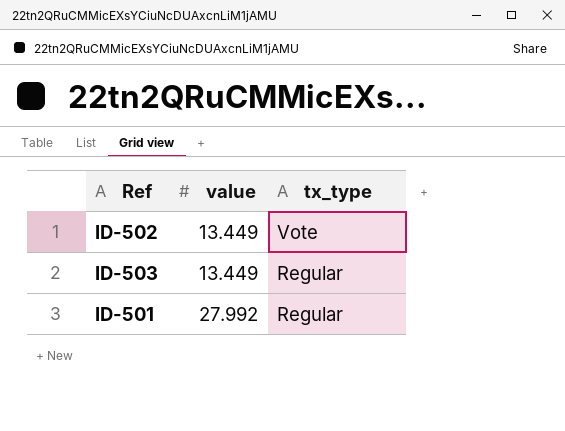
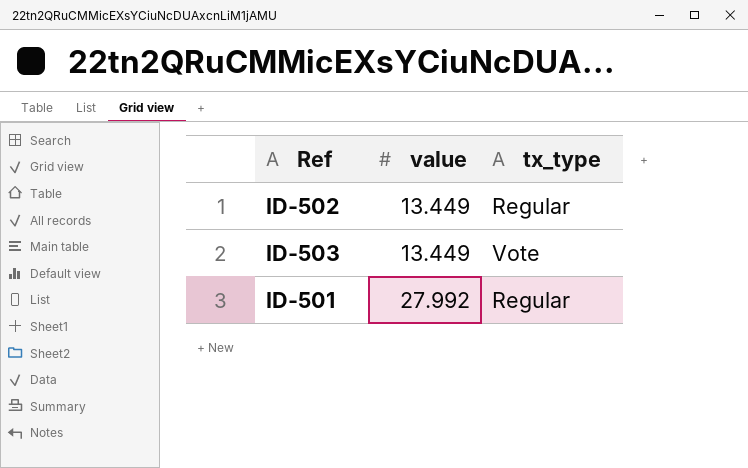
ID-502 | tx_type: Vote -> Regular
ID-503 | tx_type: Regular -> Vote

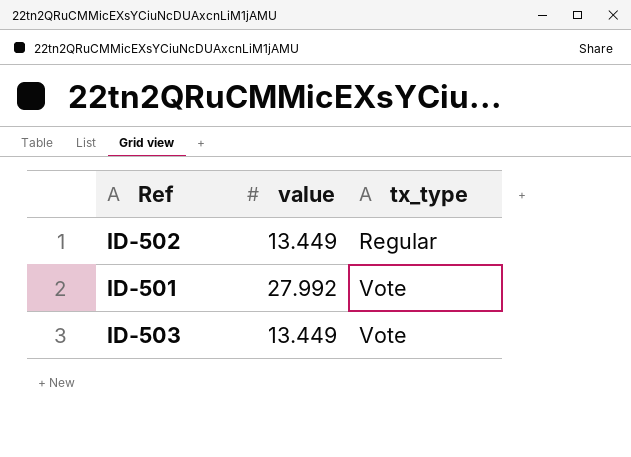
row order: value ascending -> tx_type ascending
ID-501 | tx_type: Regular -> Vote

